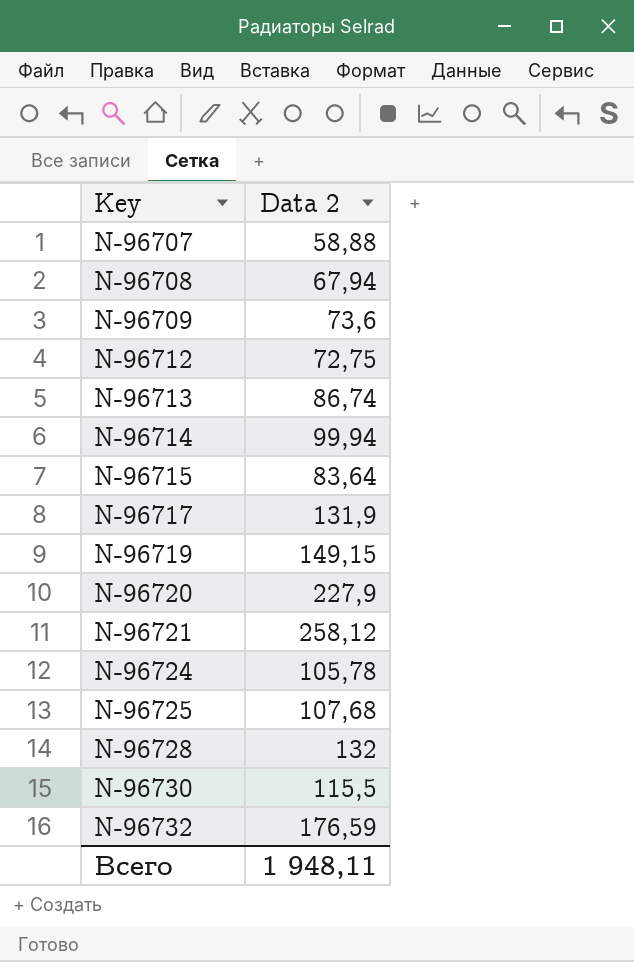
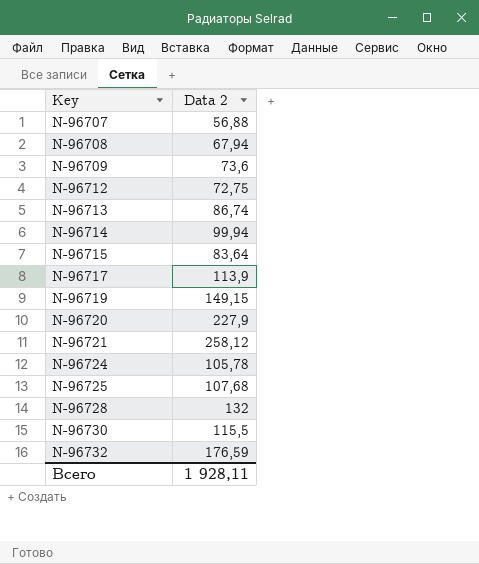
N-96707 | Data 2: 58,88 -> 56,88
N-96717 | Data 2: 131,9 -> 113,9
Всего | Data 2: 1 948,11 -> 1 928,11

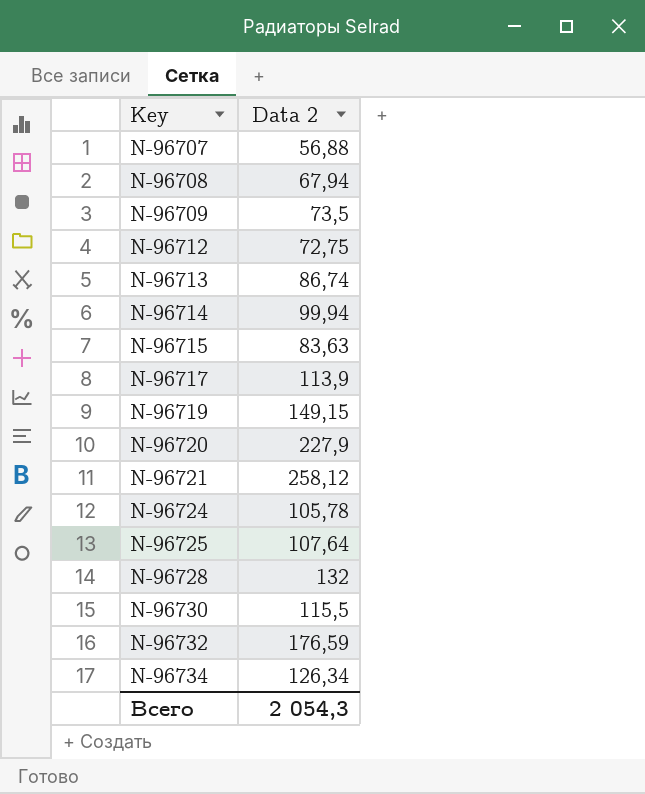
N-96709 | Data 2: 73,6 -> 73,5
N-96715 | Data 2: 83,64 -> 83,63
N-96725 | Data 2: 107,68 -> 107,64
row N-96734: none -> 126,34
Всего | Data 2: 1 928,11 -> 2 054,3

